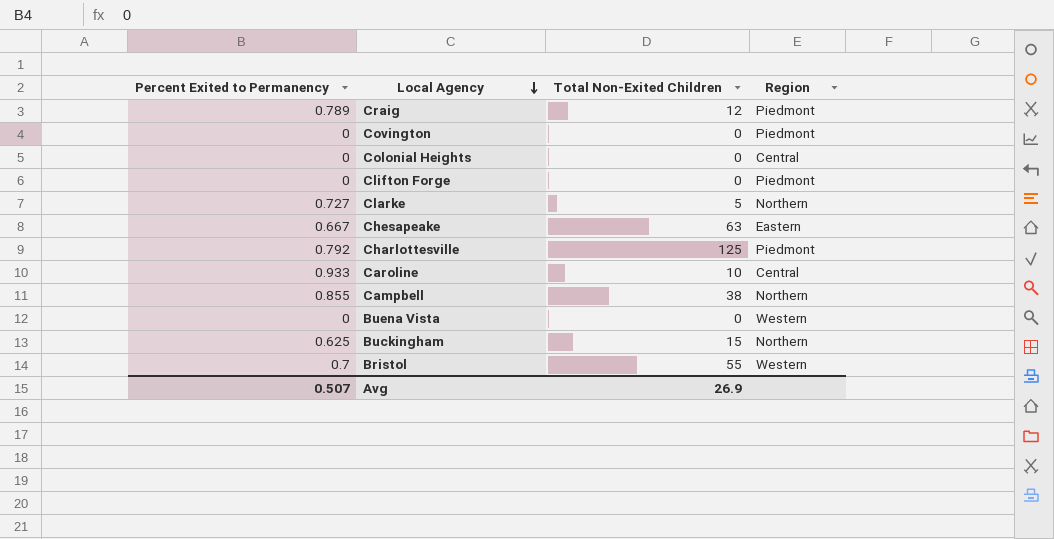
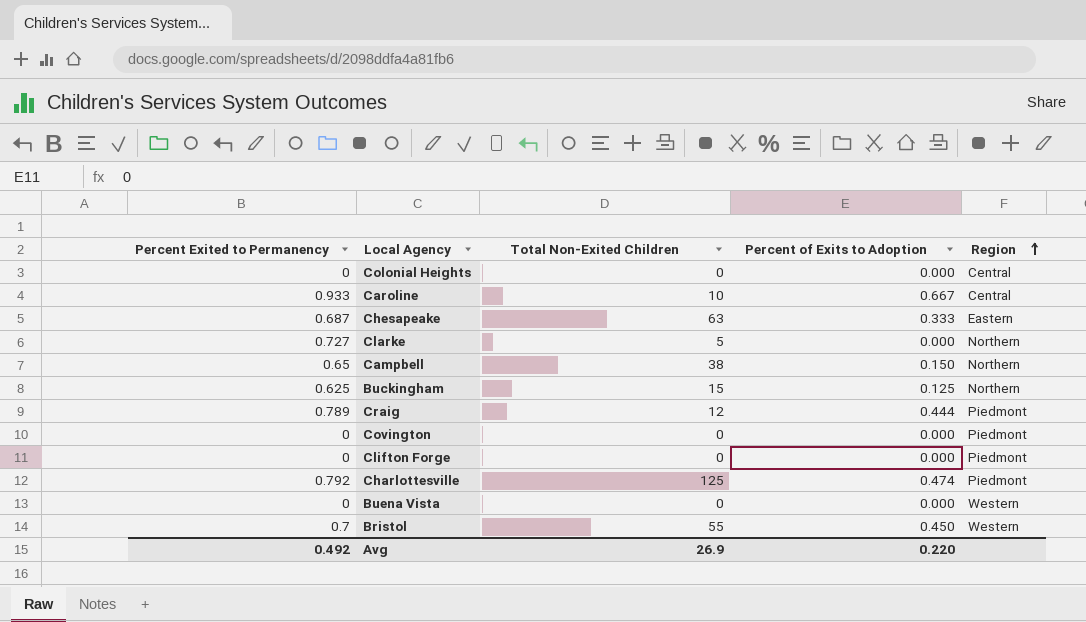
row order: Local Agency descending -> Region ascending
column Percent of Exits to Adoption | position: none -> 4
Chesapeake | Percent Exited to Permanency: 0.667 -> 0.687
Campbell | Percent Exited to Permanency: 0.855 -> 0.65
Avg | Percent Exited to Permanency: 0.507 -> 0.492

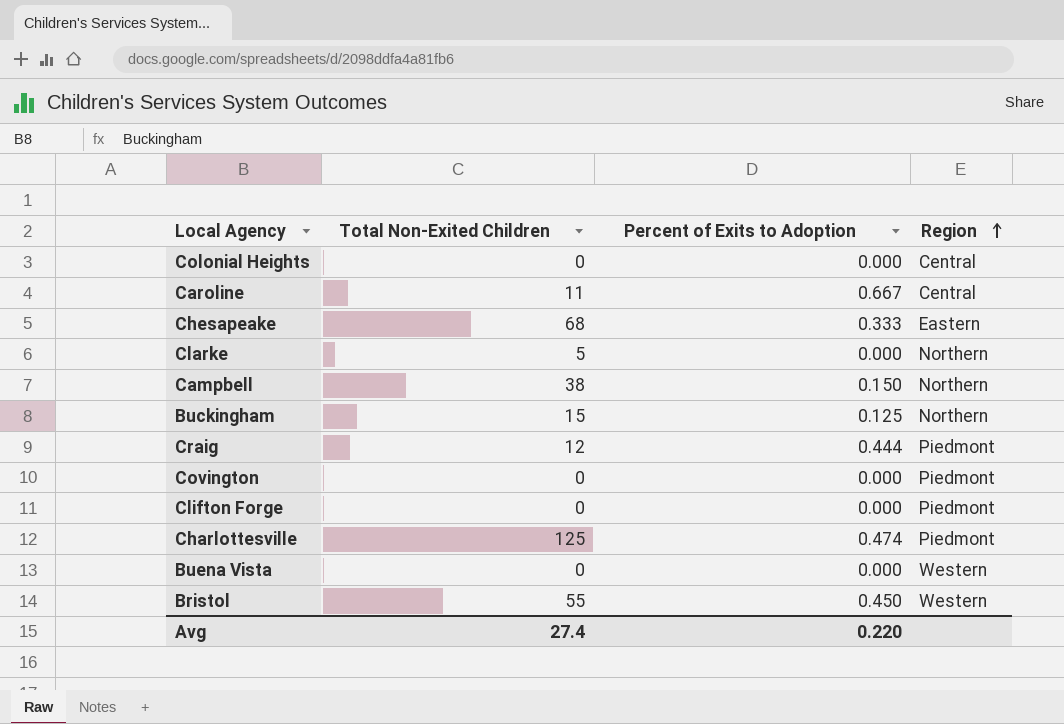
column Percent Exited to Permanency | position: 1 -> none
Caroline | Total Non-Exited Children: 10 -> 11
Chesapeake | Total Non-Exited Children: 63 -> 68
Avg | Total Non-Exited Children: 26.9 -> 27.4

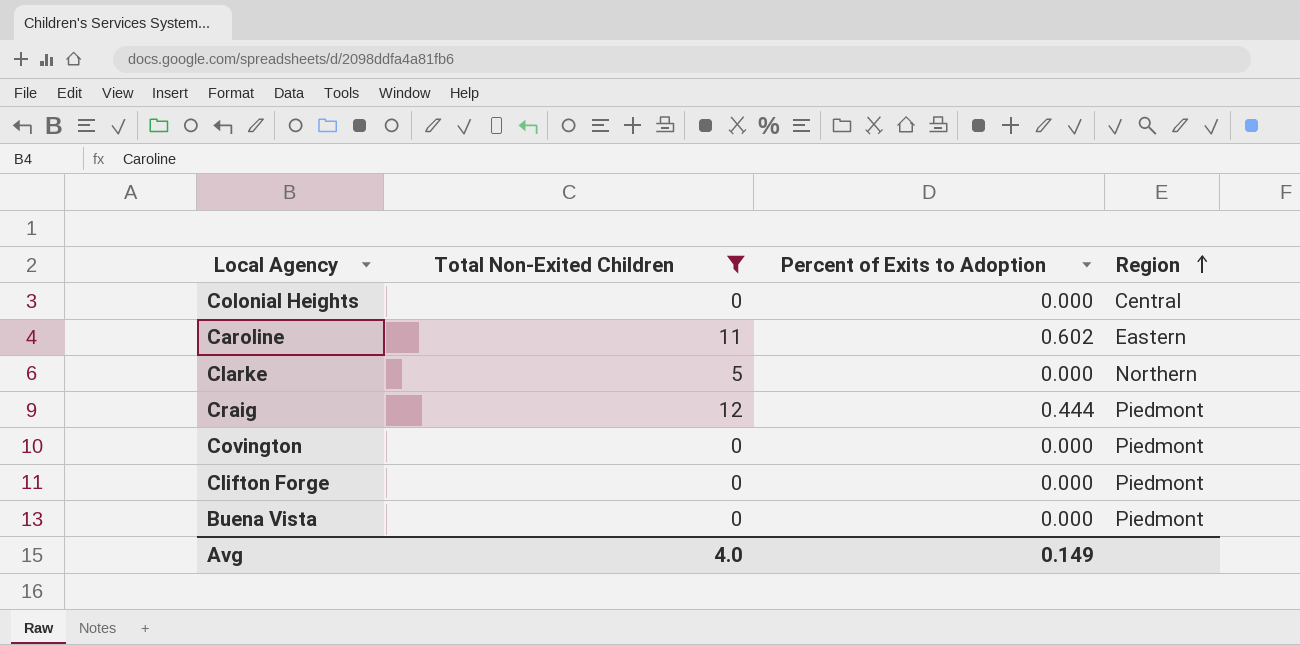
filter: none -> Total Non-Exited Children <= 12
Caroline | Percent of Exits to Adoption: 0.667 -> 0.602
Caroline | Region: Central -> Eastern
Buena Vista | Region: Western -> Piedmont
Avg | Total Non-Exited Children: 27.4 -> 4.0
Avg | Percent of Exits to Adoption: 0.220 -> 0.149

